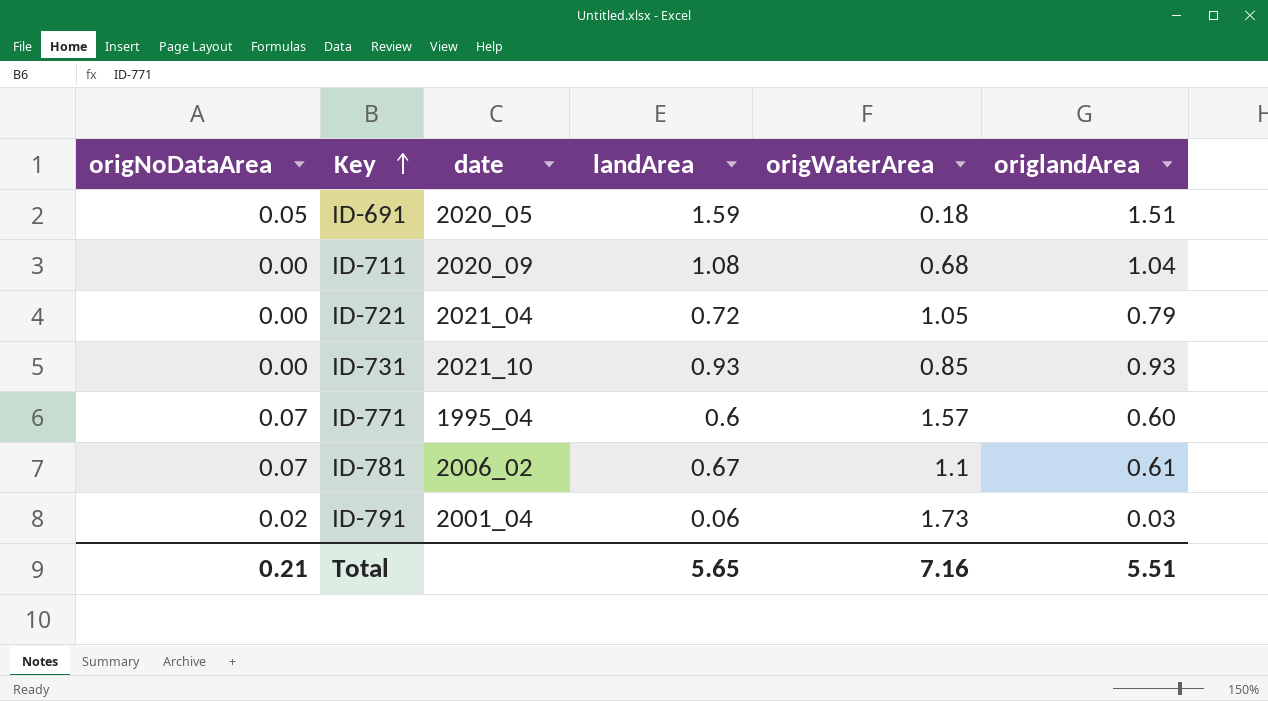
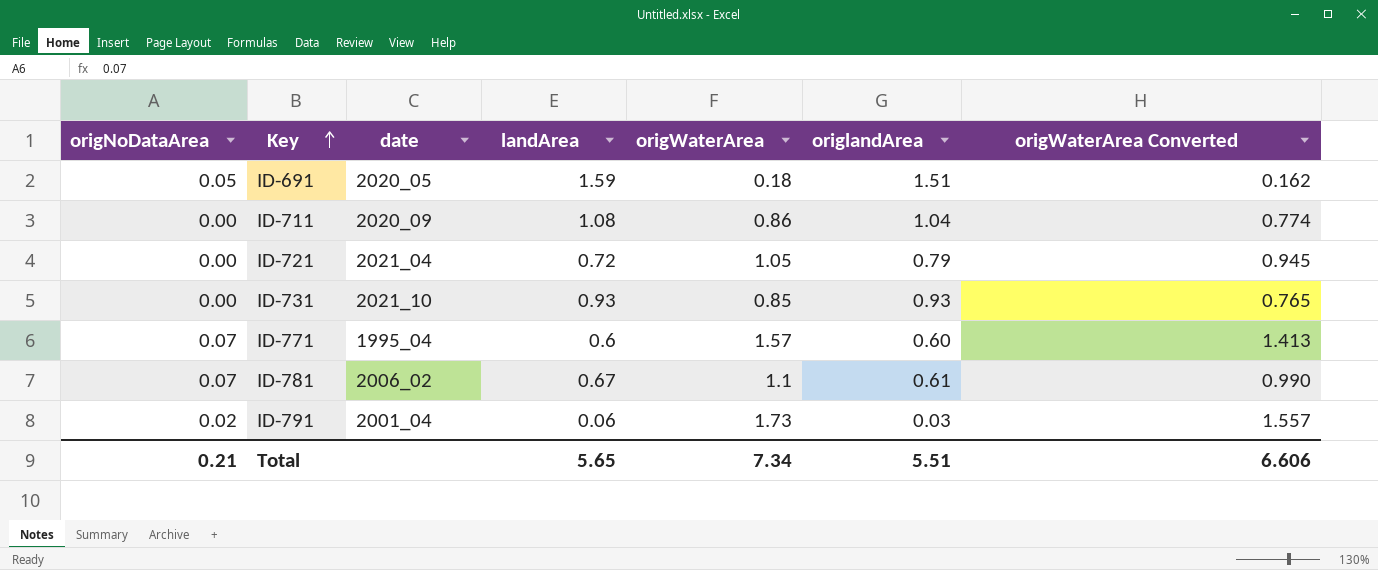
column origWaterArea Converted | formula: none -> [origWaterArea] * 0.9
ID-711 | origWaterArea: 0.68 -> 0.86
Total | origWaterArea: 7.16 -> 7.34

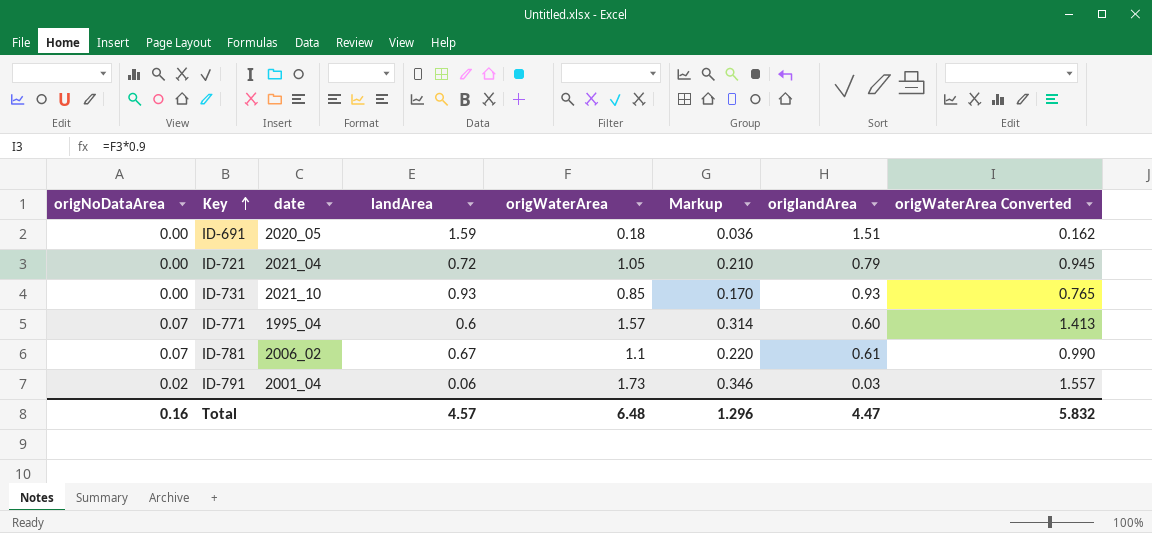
column Markup | formula: none -> [origWaterArea] * 0.2
row ID-711: 0.00 | 2020_09 | 1.08 | 0.86 | 1.04 | 0.774 -> none
ID-691 | origNoDataArea: 0.05 -> 0.00
Total | origNoDataArea: 0.21 -> 0.16
Total | landArea: 5.65 -> 4.57
Total | origWaterArea: 7.34 -> 6.48
Total | origlandArea: 5.51 -> 4.47
Total | origWaterArea Converted: 6.606 -> 5.832

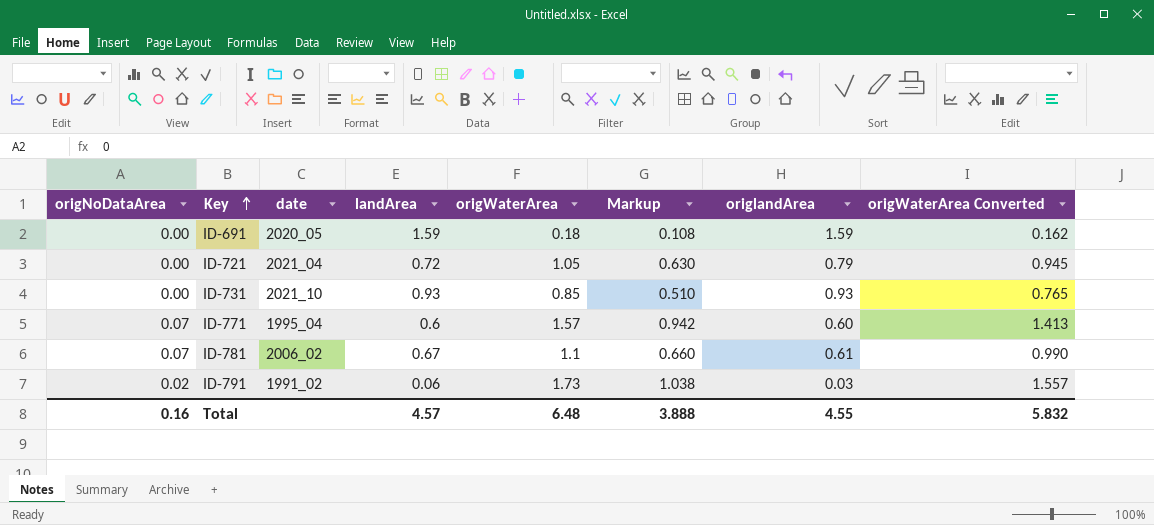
column Markup | formula: [origWaterArea] * 0.2 -> [origWaterArea] * 0.6
ID-691 | origlandArea: 1.51 -> 1.59
ID-791 | date: 2001_04 -> 1991_02
Total | Markup: 1.296 -> 3.888
Total | origlandArea: 4.47 -> 4.55

